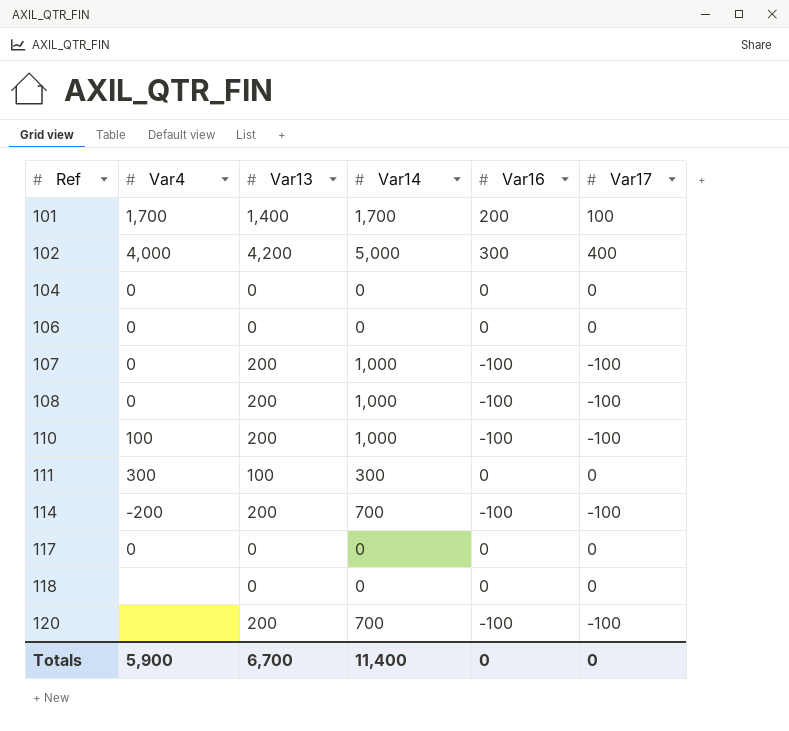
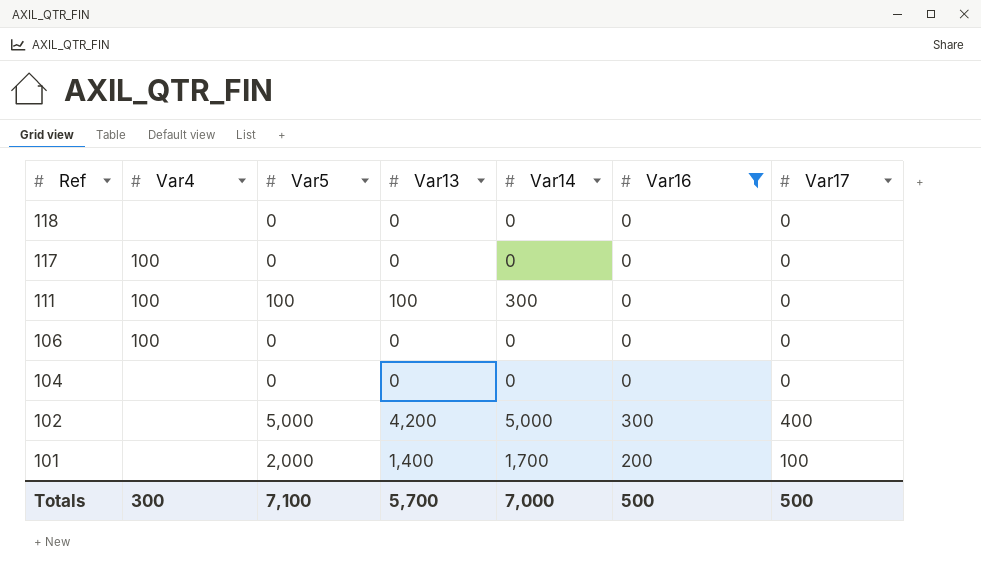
filter: none -> Var16 != -100
row order: Ref ascending -> Ref descending
column Var5 | position: none -> 3
117 | Var4: 0 -> 100
111 | Var4: 300 -> 100
106 | Var4: 0 -> 100
104 | Var4: 0 -> none
102 | Var4: 4,000 -> none
101 | Var4: 1,700 -> none
Totals | Var4: 5,900 -> 300
Totals | Var13: 6,700 -> 5,700
Totals | Var14: 11,400 -> 7,000
Totals | Var16: 0 -> 500
Totals | Var17: 0 -> 500

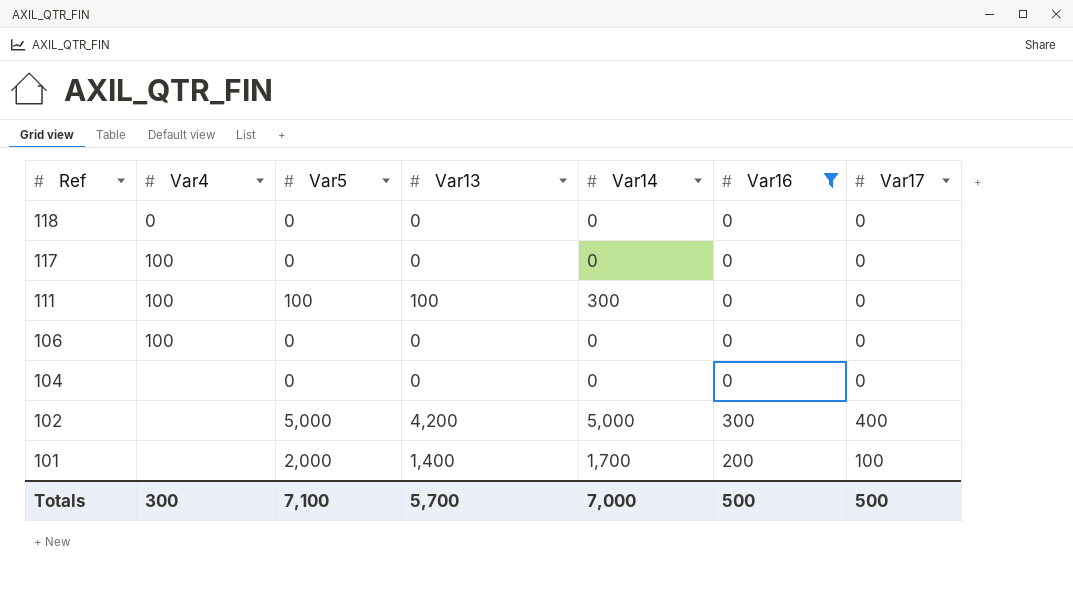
118 | Var4: none -> 0

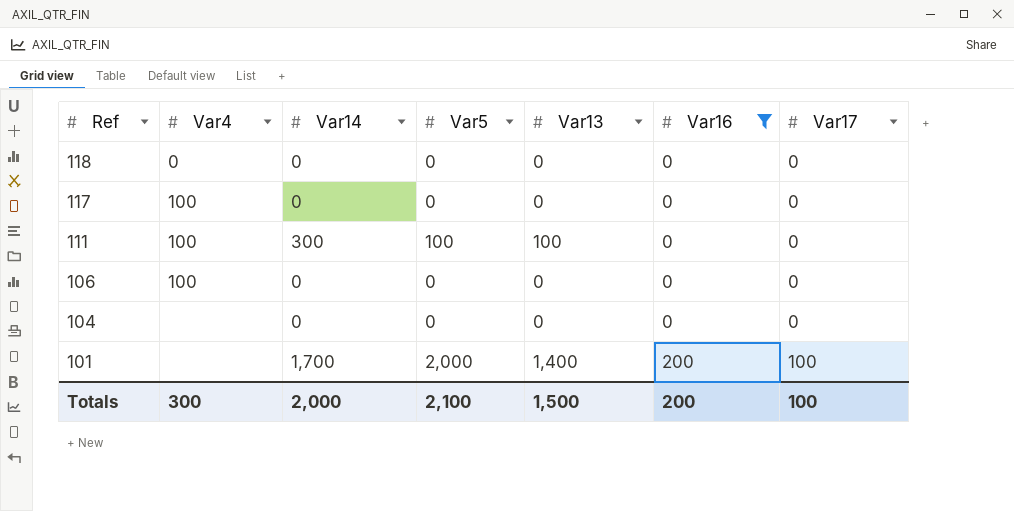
column Var14 | position: 5 -> 3
row 102: none | 5,000 | 4,200 | 5,000 | 300 | 400 -> none
Totals | Var14: 7,000 -> 2,000
Totals | Var5: 7,100 -> 2,100
Totals | Var13: 5,700 -> 1,500
Totals | Var16: 500 -> 200
Totals | Var17: 500 -> 100

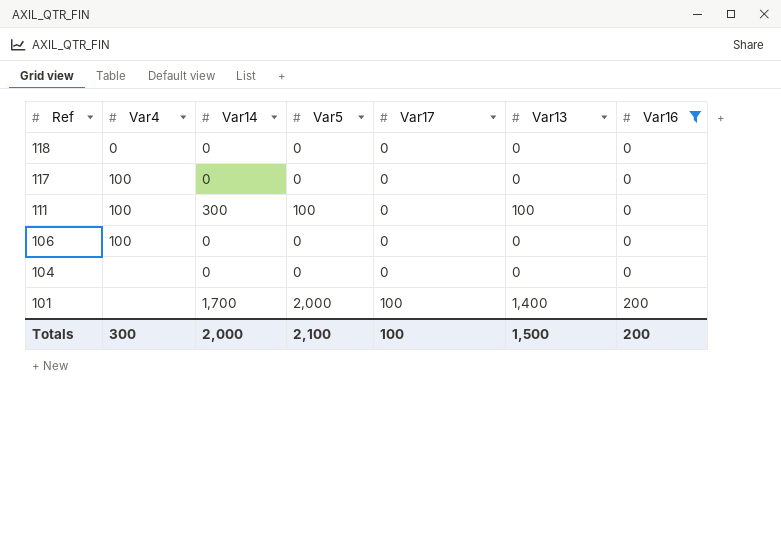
column Var17 | position: 7 -> 5

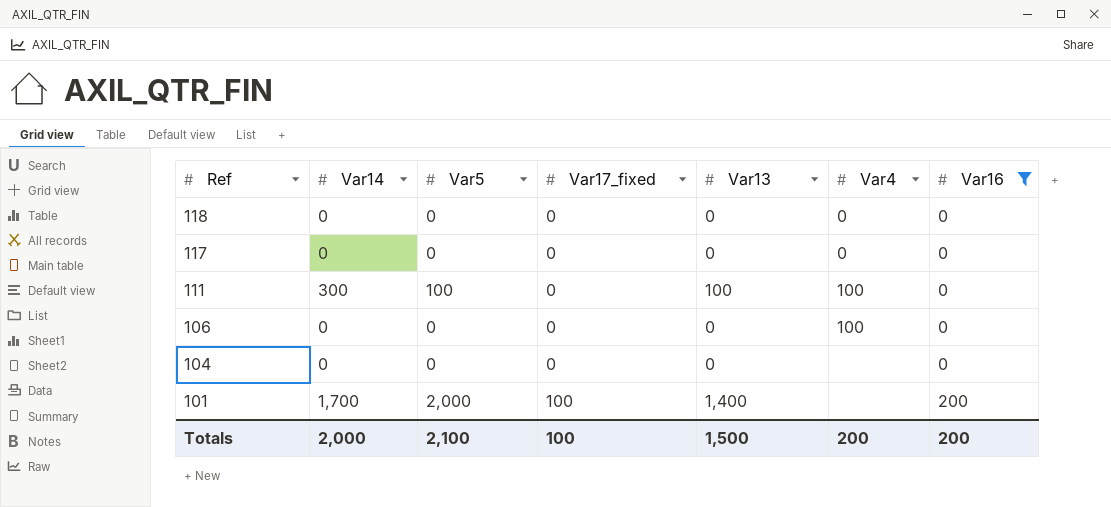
column name: Var17 -> Var17_fixed
column Var4 | position: 2 -> 6
117 | Var4: 100 -> 0
Totals | Var4: 300 -> 200

